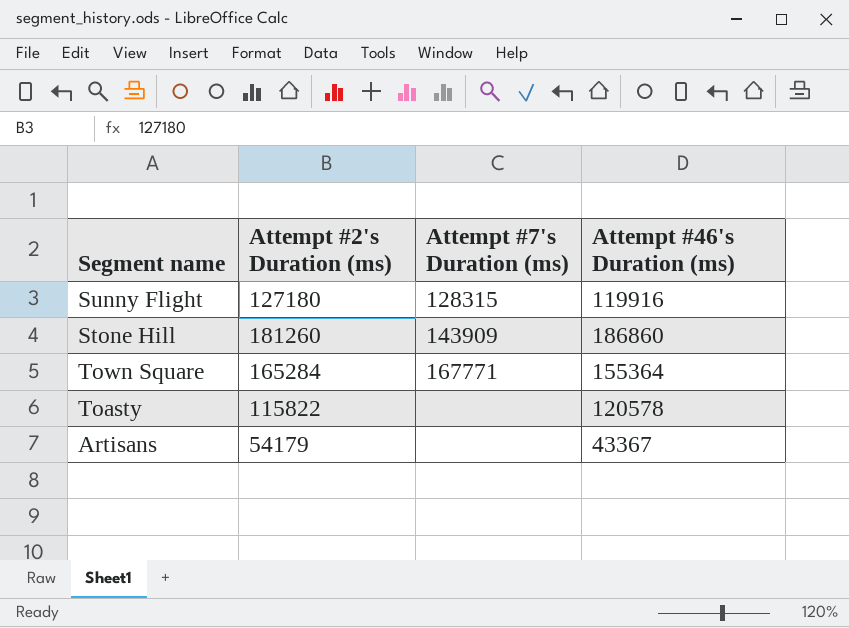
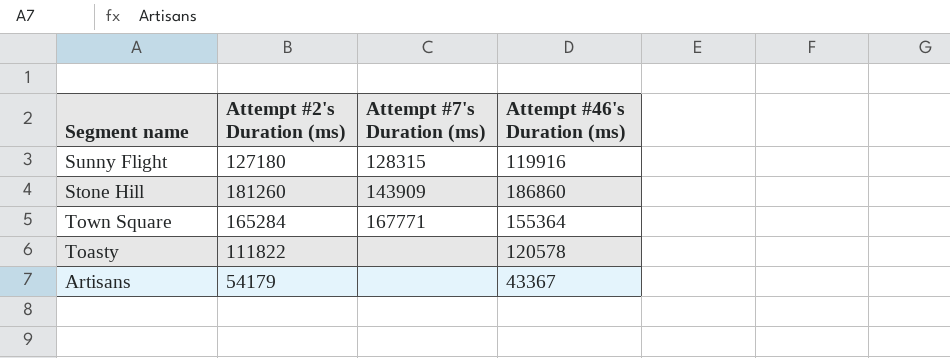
Toasty | Attempt #2's Duration (ms): 115822 -> 111822

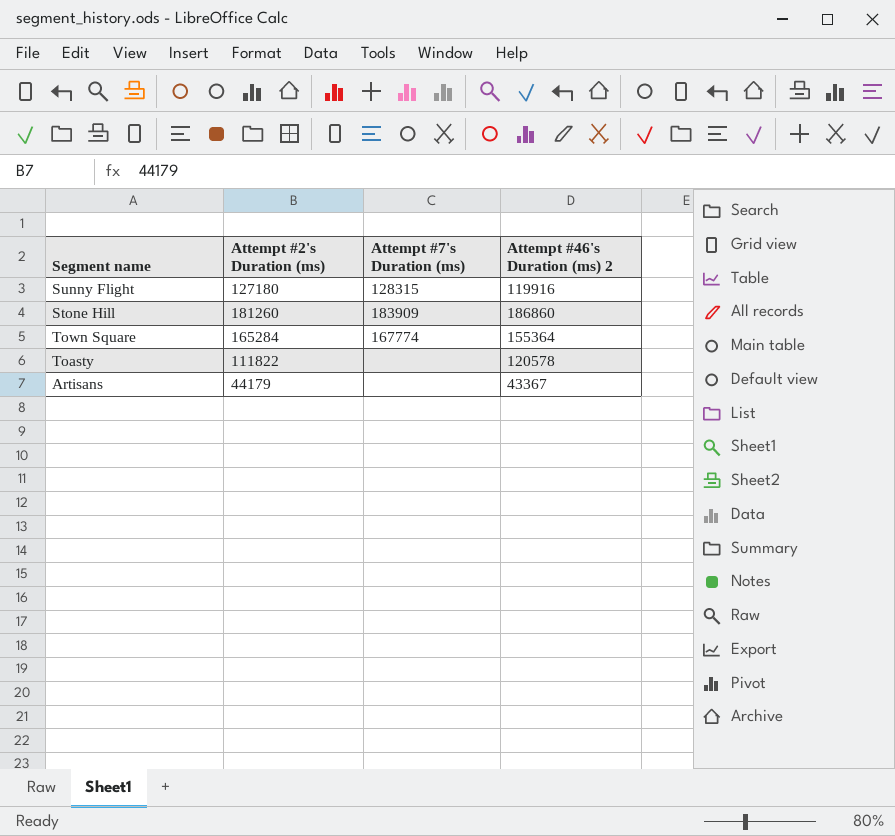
column name: Attempt #46's Duration (ms) -> Attempt #46's Duration (ms) 2
Stone Hill | Attempt #7's Duration (ms): 143909 -> 183909
Town Square | Attempt #7's Duration (ms): 167771 -> 167774
Artisans | Attempt #2's Duration (ms): 54179 -> 44179

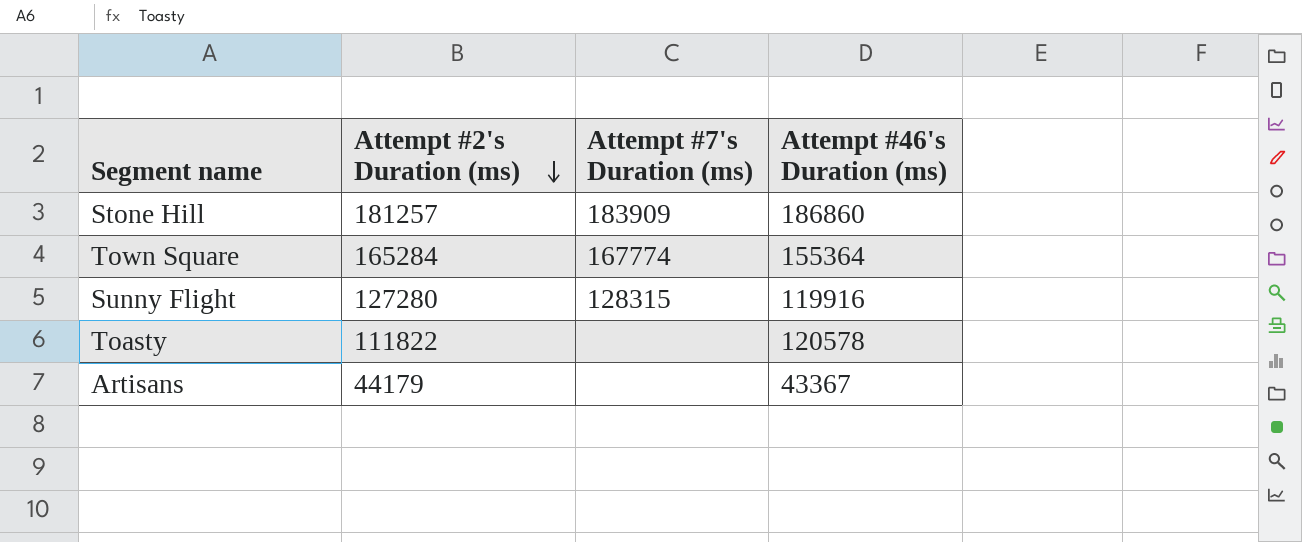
row order: none -> Attempt #2's Duration (ms) descending
column name: Attempt #46's Duration (ms) 2 -> Attempt #46's Duration (ms)
Stone Hill | Attempt #2's Duration (ms): 181260 -> 181257
Sunny Flight | Attempt #2's Duration (ms): 127180 -> 127280

